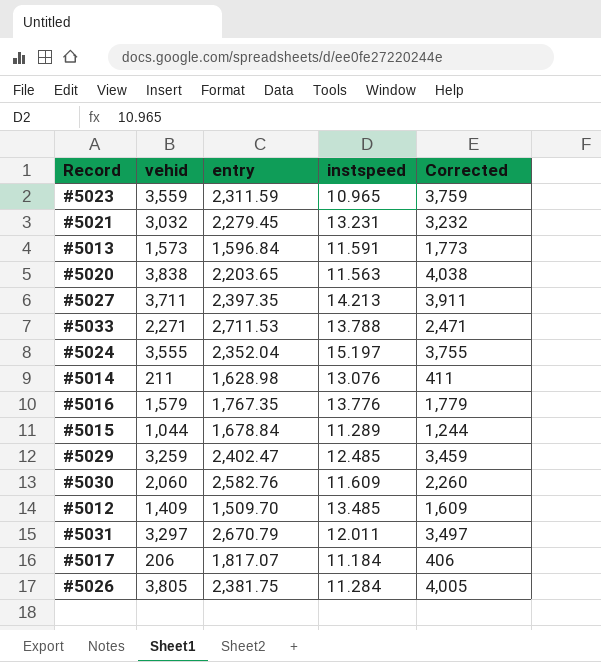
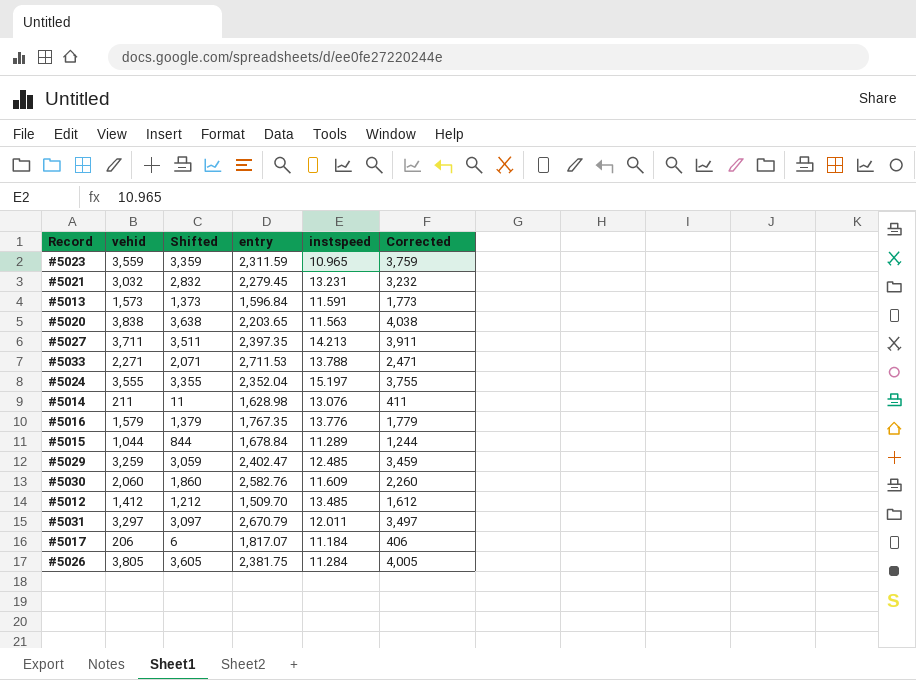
column Shifted | formula: none -> [vehid] - 200
#5012 | vehid: 1,409 -> 1,412
#5012 | Corrected: 1,609 -> 1,612

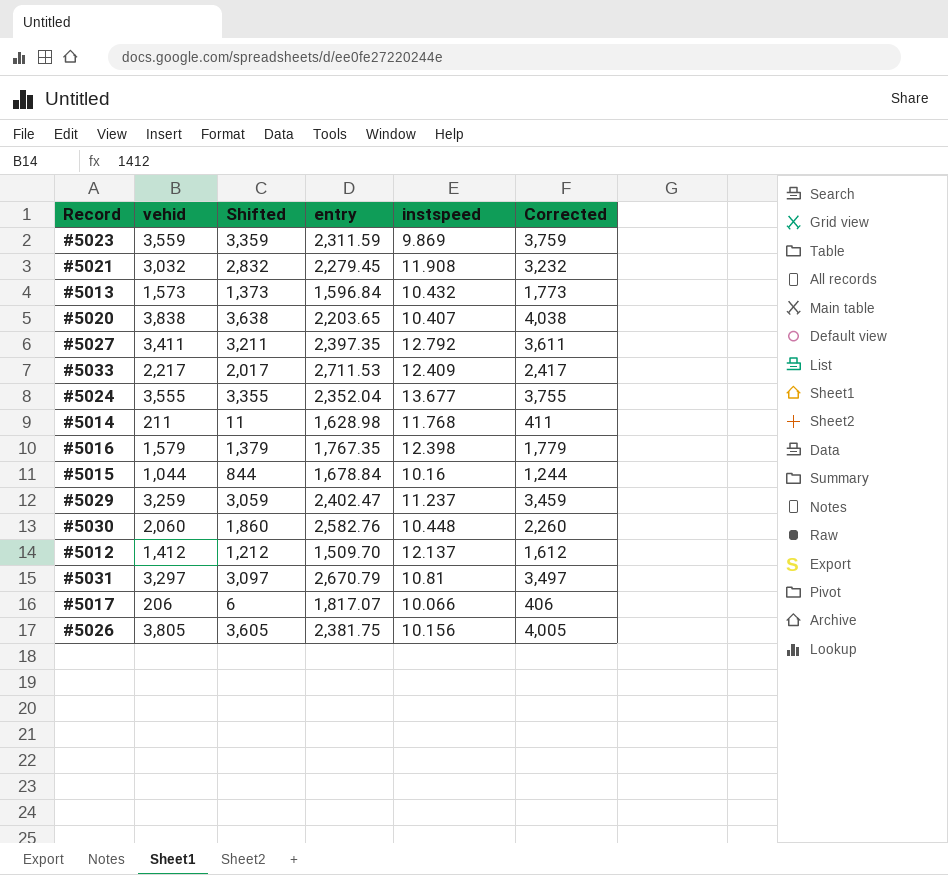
#5023 | instspeed: 10.965 -> 9.869
#5021 | instspeed: 13.231 -> 11.908
#5013 | instspeed: 11.591 -> 10.432
#5020 | instspeed: 11.563 -> 10.407
#5027 | vehid: 3,711 -> 3,411
#5027 | Shifted: 3,511 -> 3,211
#5027 | instspeed: 14.213 -> 12.792
#5027 | Corrected: 3,911 -> 3,611
#5033 | vehid: 2,271 -> 2,217
#5033 | Shifted: 2,071 -> 2,017
#5033 | instspeed: 13.788 -> 12.409
#5033 | Corrected: 2,471 -> 2,417
#5024 | instspeed: 15.197 -> 13.677
#5014 | instspeed: 13.076 -> 11.768
#5016 | instspeed: 13.776 -> 12.398
#5015 | instspeed: 11.289 -> 10.16
#5029 | instspeed: 12.485 -> 11.237
#5030 | instspeed: 11.609 -> 10.448
#5012 | instspeed: 13.485 -> 12.137
#5031 | instspeed: 12.011 -> 10.81
#5017 | instspeed: 11.184 -> 10.066
#5026 | instspeed: 11.284 -> 10.156

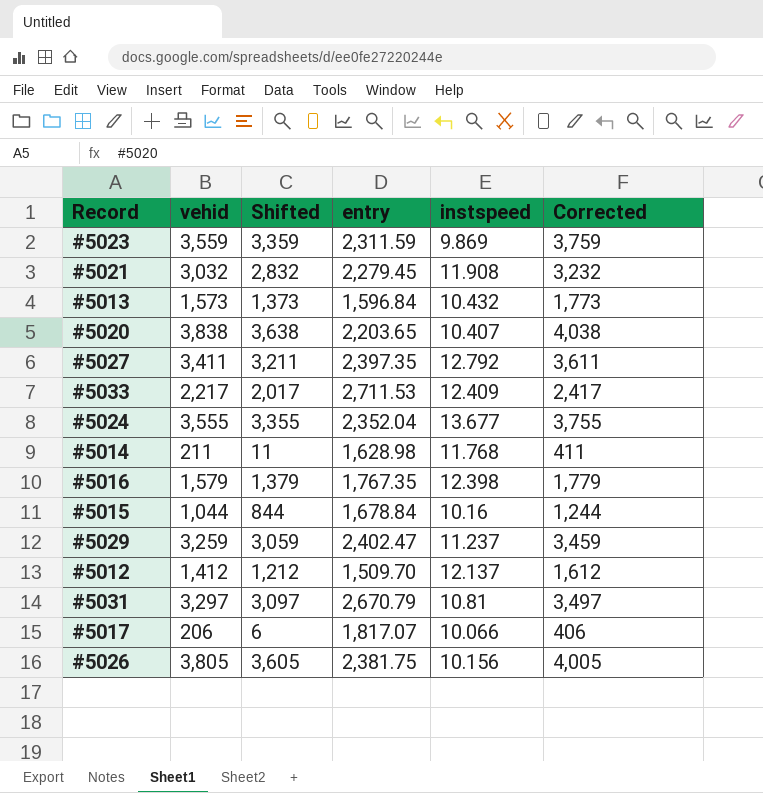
row #5030: 2,060 | 1,860 | 2,582.76 | 10.448 | 2,260 -> none

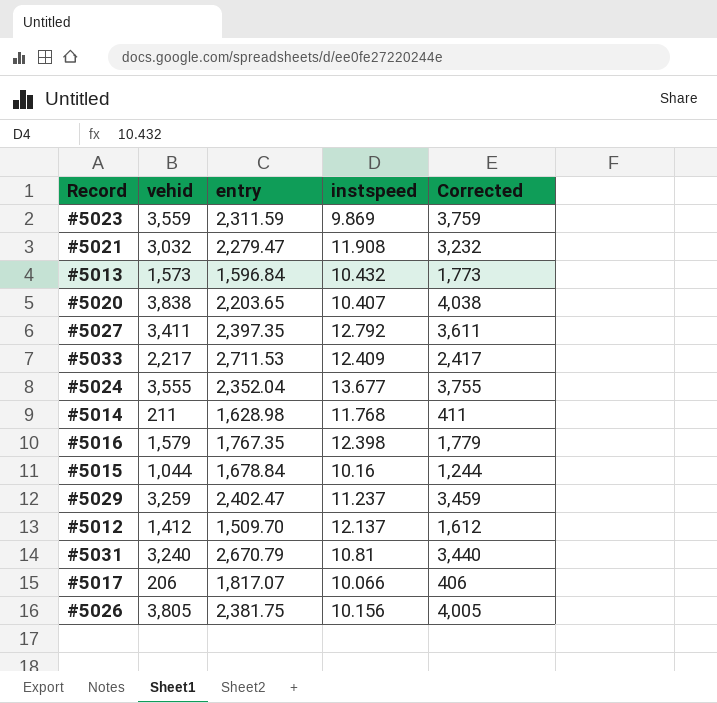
column Shifted | formula: [vehid] - 200 -> none
#5021 | entry: 2,279.45 -> 2,279.47
#5031 | vehid: 3,297 -> 3,240
#5031 | Corrected: 3,497 -> 3,440

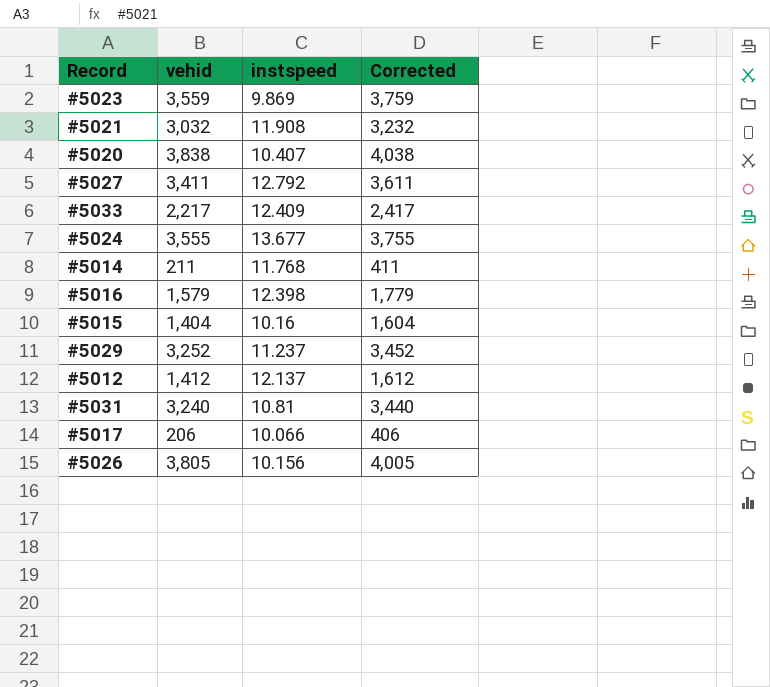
column entry | position: 3 -> none
row #5013: 1,573 | 1,596.84 | 10.432 | 1,773 -> none
#5015 | vehid: 1,044 -> 1,404
#5015 | Corrected: 1,244 -> 1,604
#5029 | vehid: 3,259 -> 3,252
#5029 | Corrected: 3,459 -> 3,452

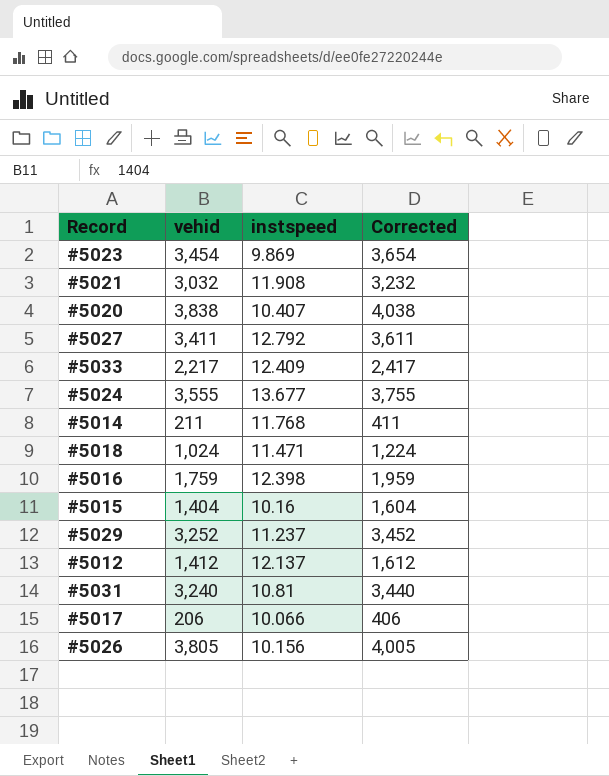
#5023 | vehid: 3,559 -> 3,454
#5023 | Corrected: 3,759 -> 3,654
row #5018: none -> 1,024 | 11.471 | 1,224
#5016 | vehid: 1,579 -> 1,759
#5016 | Corrected: 1,779 -> 1,959

